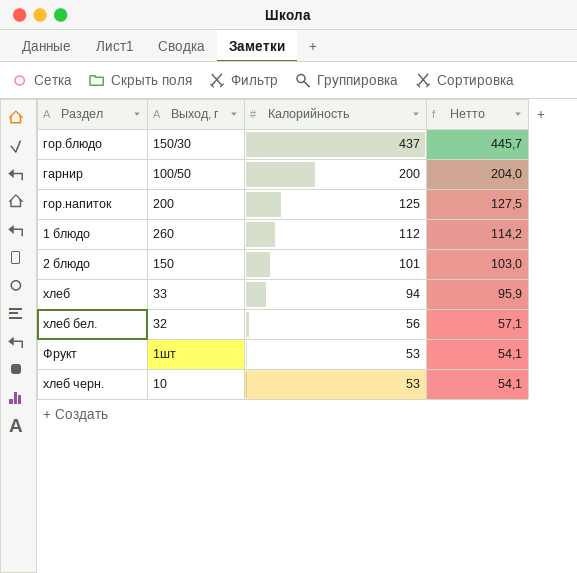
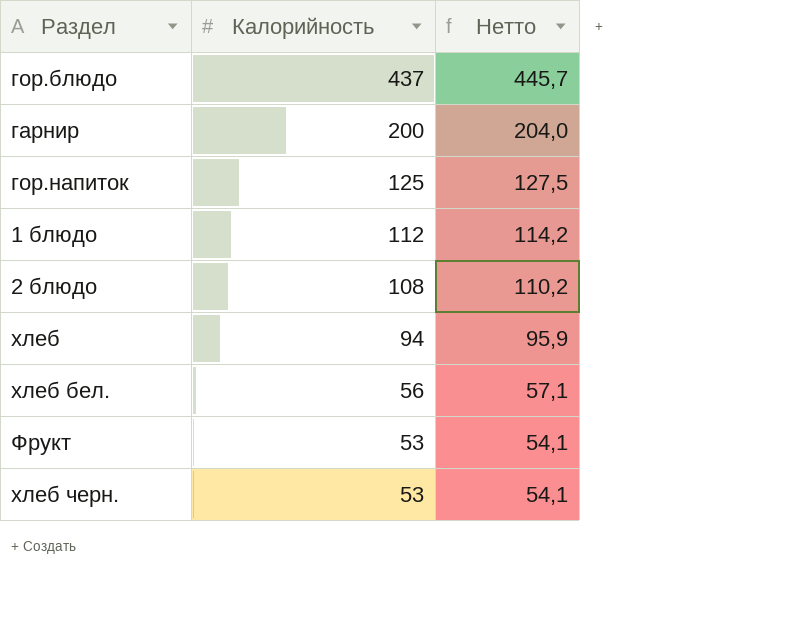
column Выход, г | position: 2 -> none
2 блюдо | Калорийность: 101 -> 108
2 блюдо | Нетто: 103,0 -> 110,2

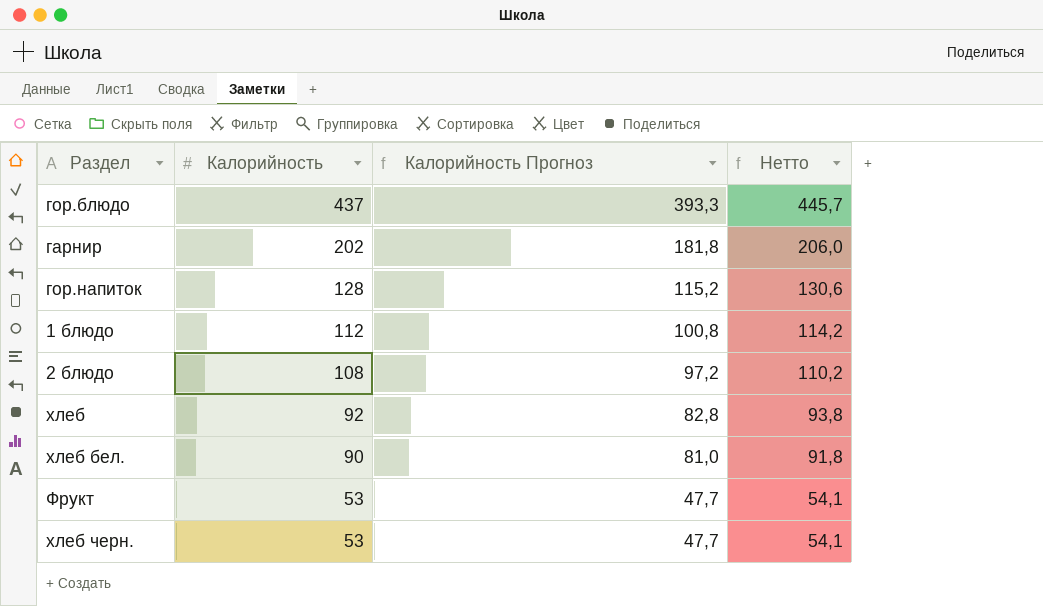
column Калорийность Прогноз | formula: none -> [Калорийность] * 0,9
гарнир | Калорийность: 200 -> 202
гарнир | Нетто: 204,0 -> 206,0
гор.напиток | Калорийность: 125 -> 128
гор.напиток | Нетто: 127,5 -> 130,6
хлеб | Калорийность: 94 -> 92
хлеб | Нетто: 95,9 -> 93,8
хлеб бел. | Калорийность: 56 -> 90
хлеб бел. | Нетто: 57,1 -> 91,8

